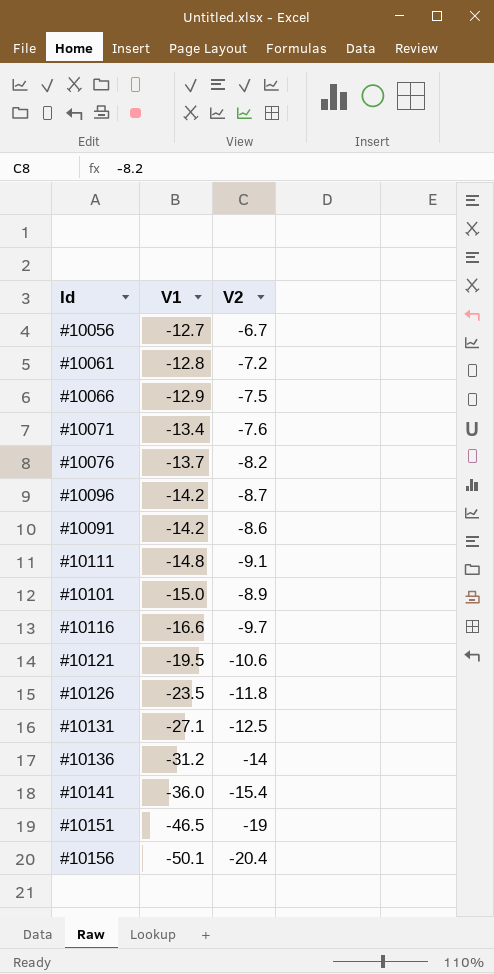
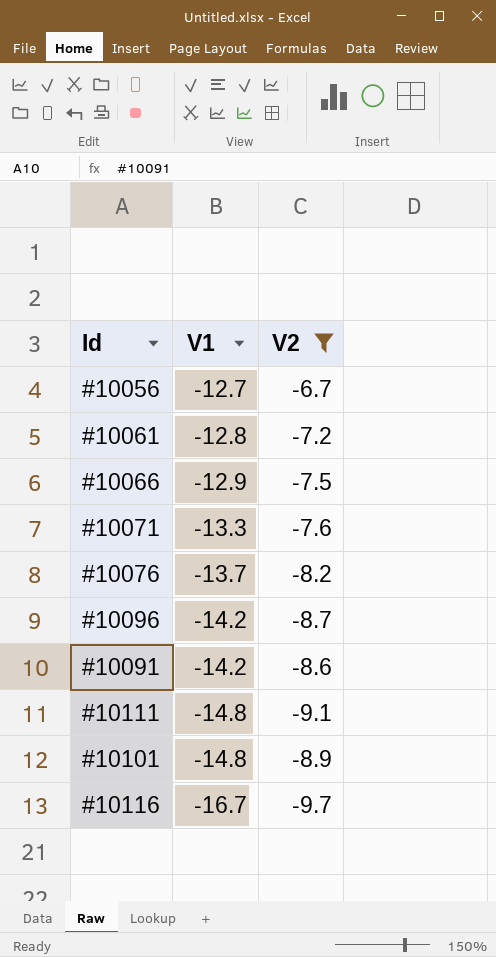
filter: none -> V2 >= -9.7
#10071 | V1: -13.4 -> -13.3
#10101 | V1: -15.0 -> -14.8
#10116 | V1: -16.6 -> -16.7

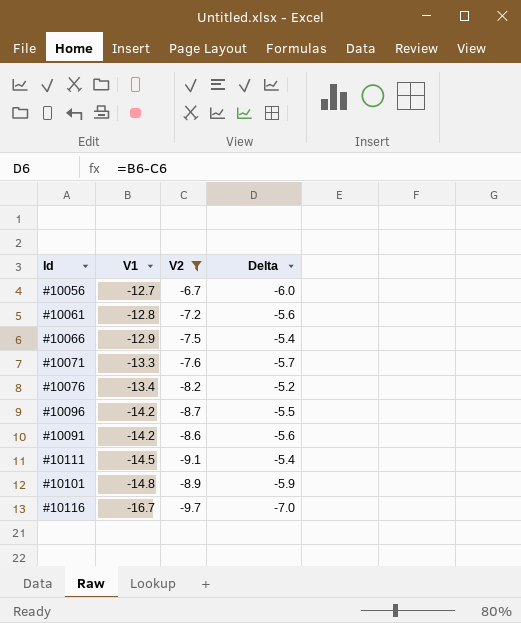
column Delta | formula: none -> [V1] - [V2]
#10076 | V1: -13.7 -> -13.4
#10111 | V1: -14.8 -> -14.5

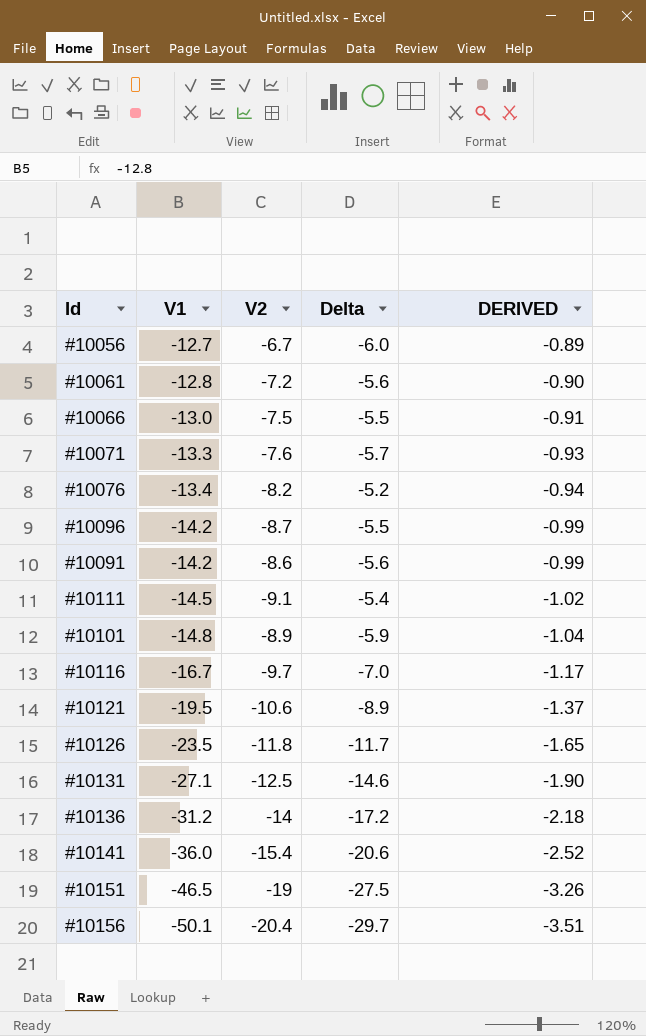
filter: V2 >= -9.7 -> none
column DERIVED | formula: none -> [V1] * 0.07
#10066 | V1: -12.9 -> -13.0
#10066 | Delta: -5.4 -> -5.5

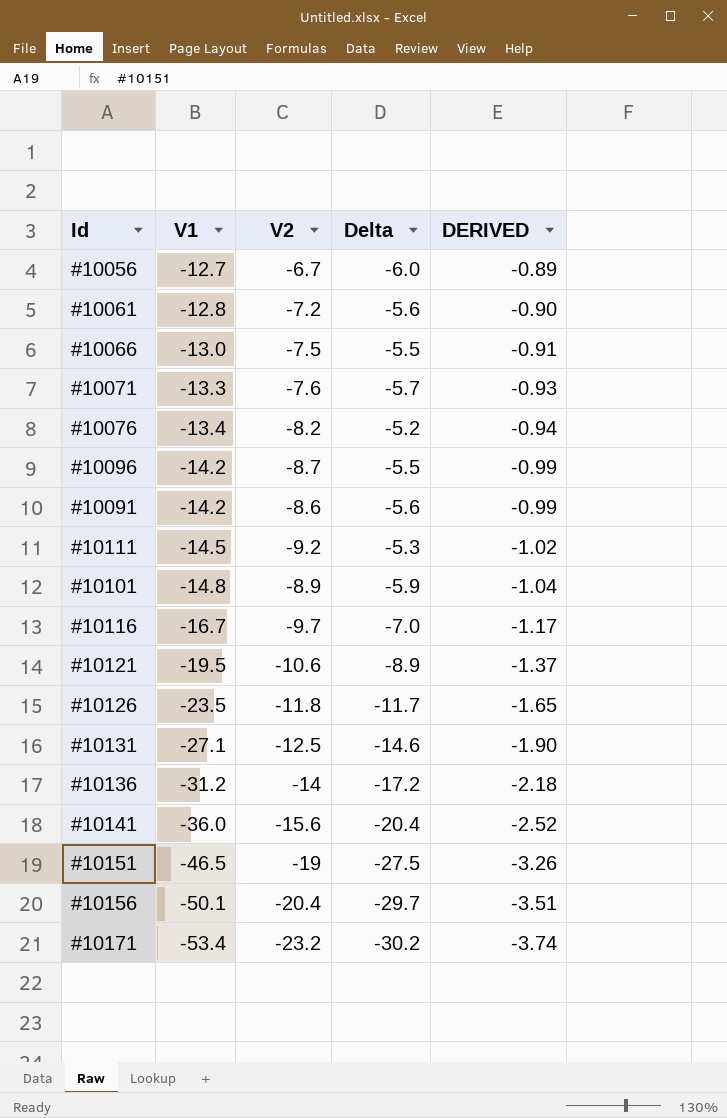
#10111 | V2: -9.1 -> -9.2
#10111 | Delta: -5.4 -> -5.3
#10141 | V2: -15.4 -> -15.6
#10141 | Delta: -20.6 -> -20.4
row #10171: none -> -53.4 | -23.2 | -30.2 | -3.74

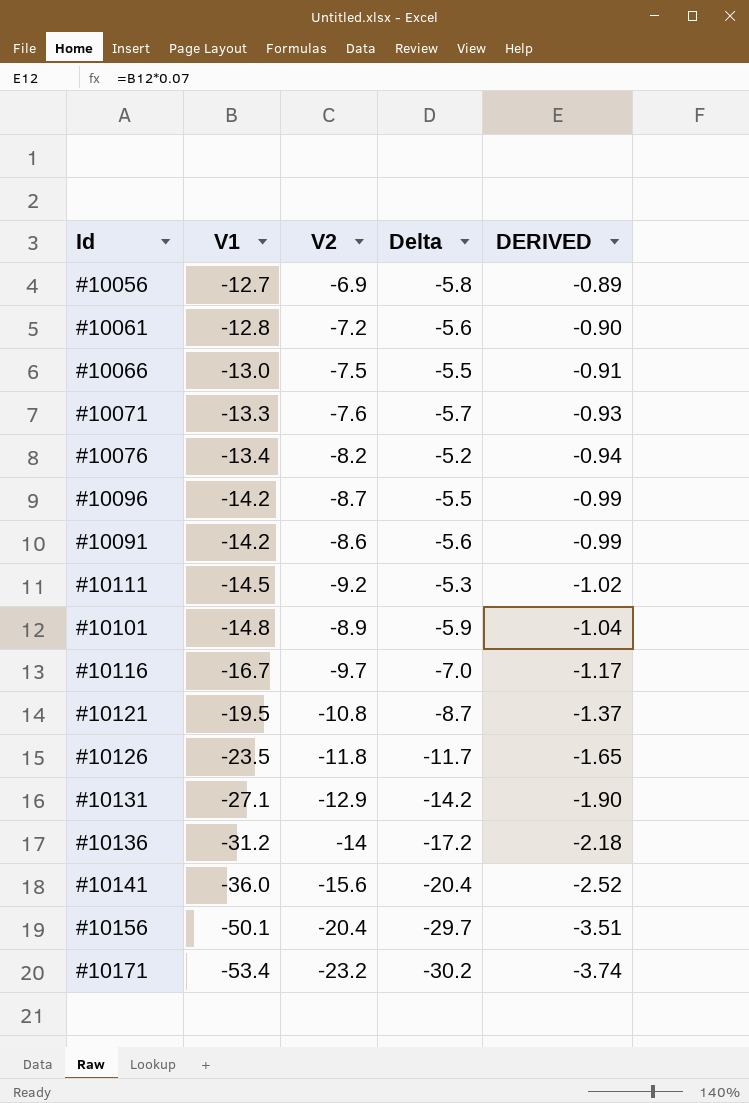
row #10151: -46.5 | -19 | -27.5 | -3.26 -> none
#10056 | V2: -6.7 -> -6.9
#10056 | Delta: -6.0 -> -5.8
#10121 | V2: -10.6 -> -10.8
#10121 | Delta: -8.9 -> -8.7
#10131 | V2: -12.5 -> -12.9
#10131 | Delta: -14.6 -> -14.2

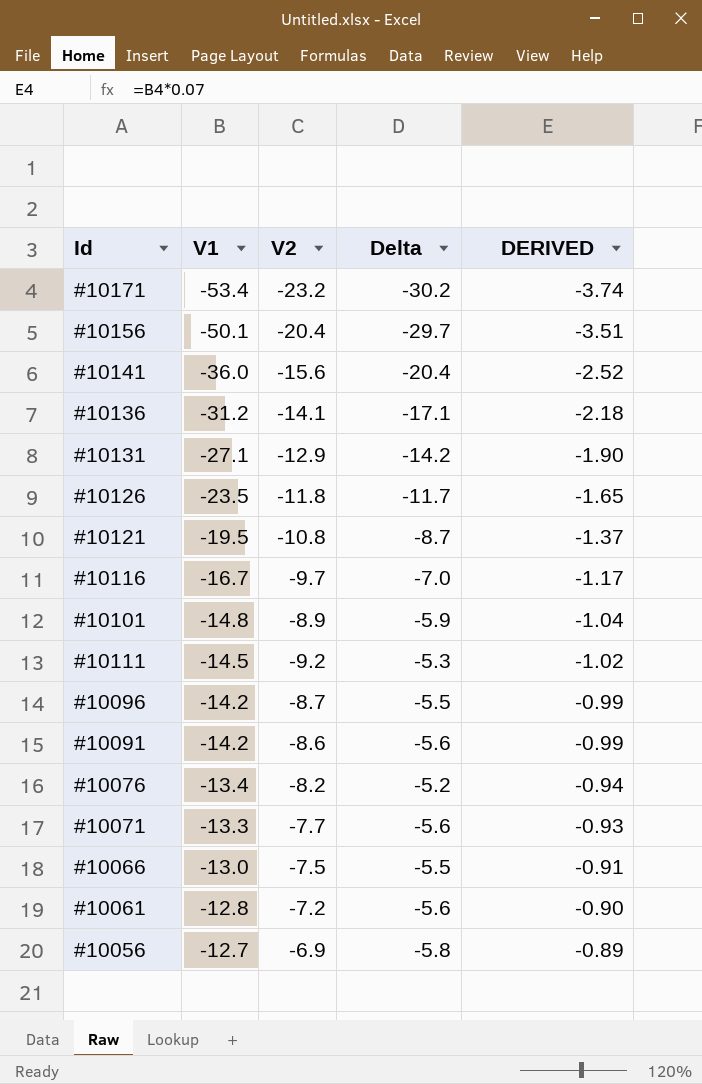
row order: V1 descending -> V1 ascending
#10136 | V2: -14 -> -14.1
#10136 | Delta: -17.2 -> -17.1
#10071 | V2: -7.6 -> -7.7
#10071 | Delta: -5.7 -> -5.6

